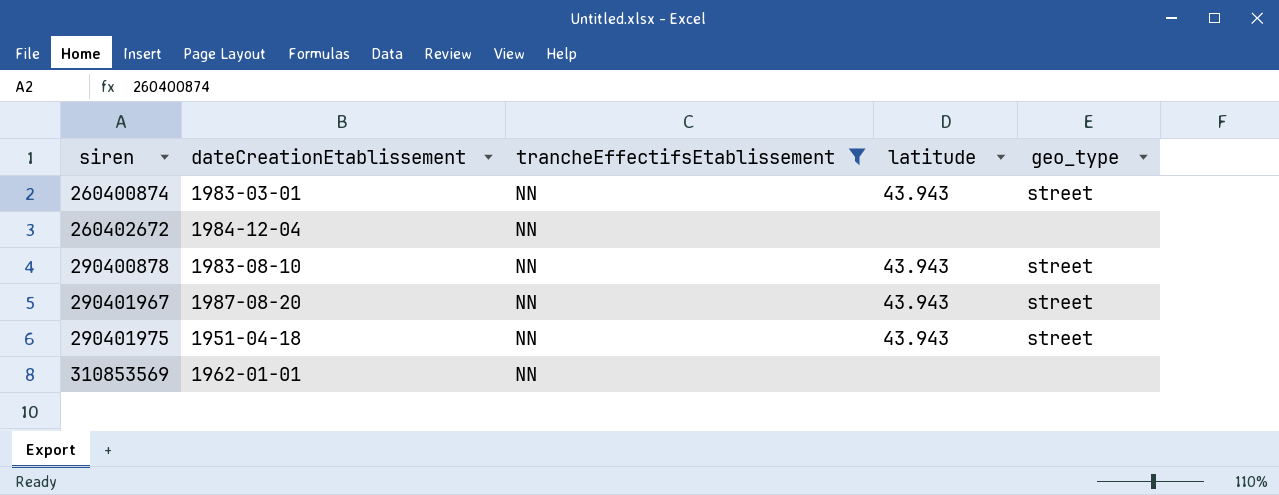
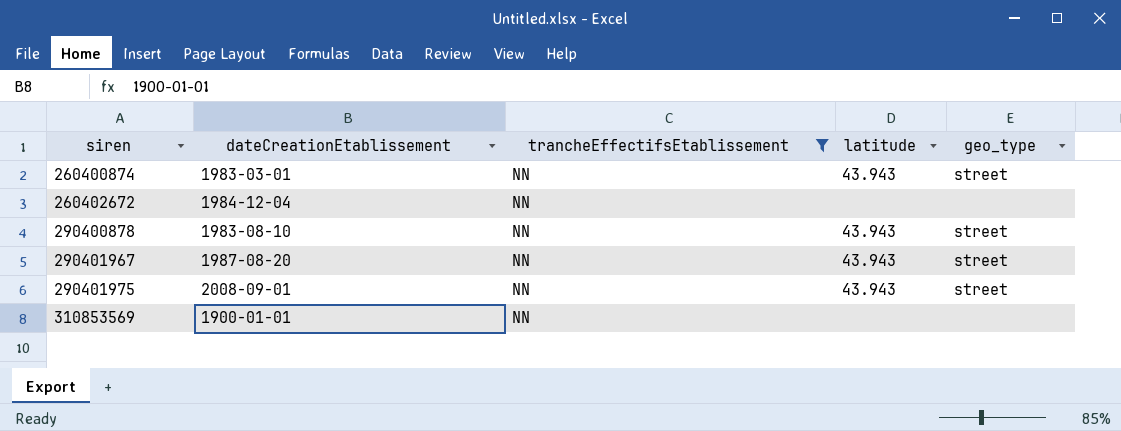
290401975 | dateCreationEtablissement: 1951-04-18 -> 2008-09-01
310853569 | dateCreationEtablissement: 1962-01-01 -> 1900-01-01

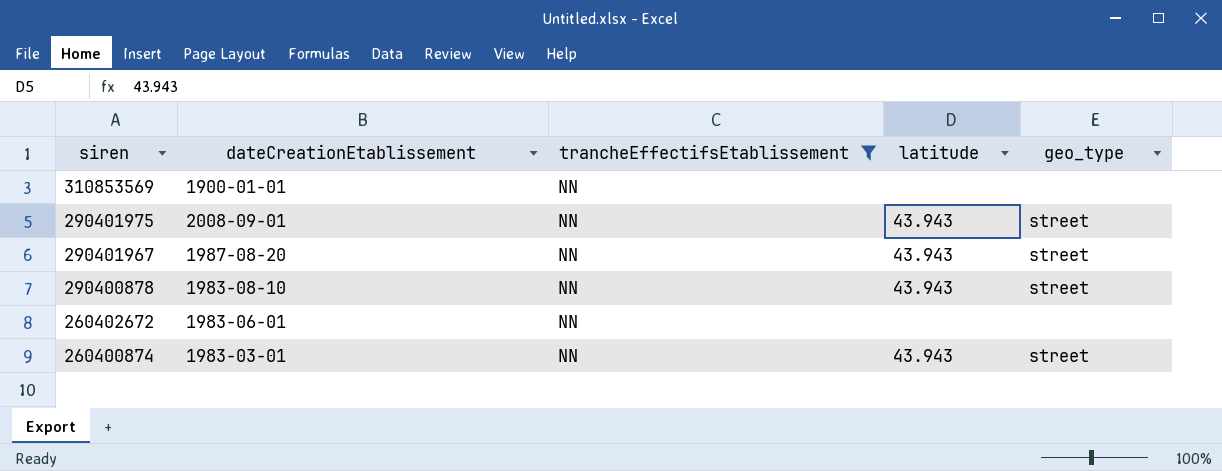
row order: siren ascending -> siren descending
260402672 | dateCreationEtablissement: 1984-12-04 -> 1983-06-01

